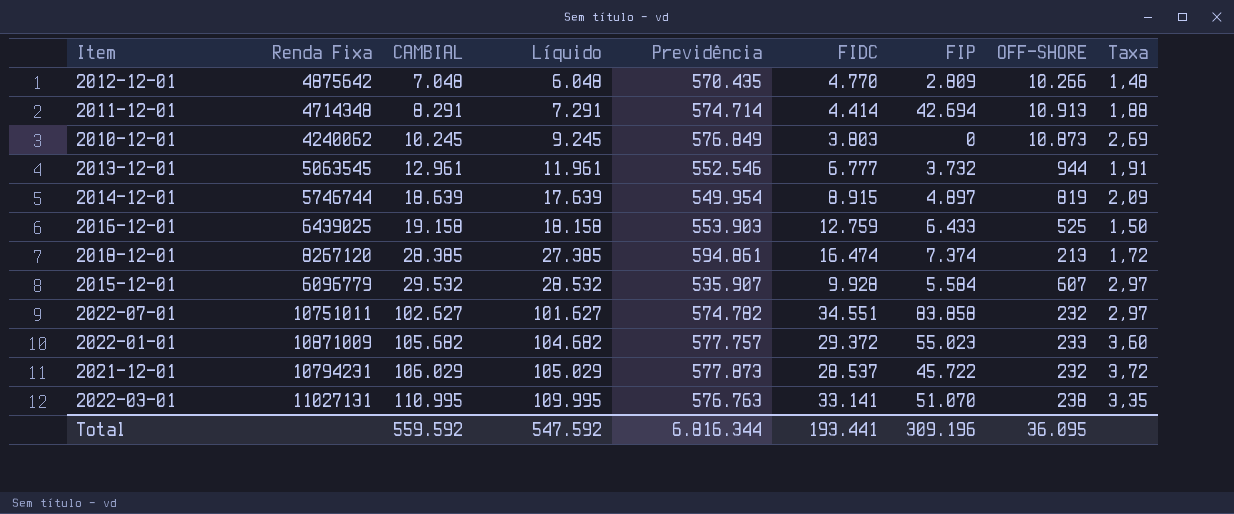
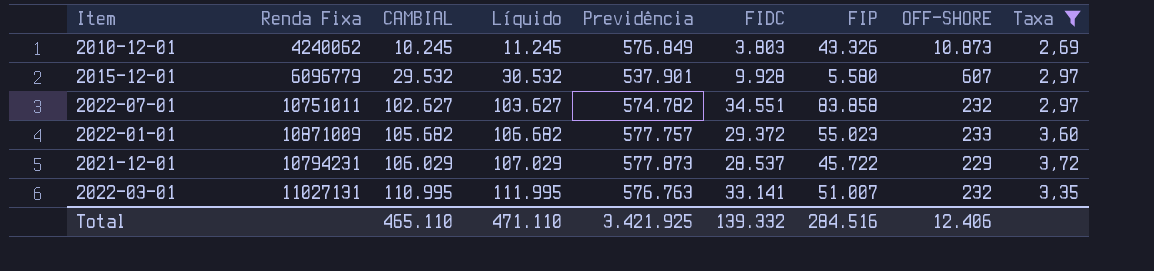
filter: none -> Taxa >= 2,69
column Líquido | formula: [CAMBIAL] - 1000 -> [CAMBIAL] + 1000
2010-12-01 | FIP: 0 -> 43.326
2015-12-01 | Previdência: 535.907 -> 537.901
2015-12-01 | FIP: 5.584 -> 5.580
2021-12-01 | OFF-SHORE: 232 -> 229
2022-03-01 | FIP: 51.070 -> 51.007
2022-03-01 | OFF-SHORE: 238 -> 232
Total | CAMBIAL: 559.592 -> 465.110
Total | Líquido: 547.592 -> 471.110
Total | Previdência: 6.816.344 -> 3.421.925
Total | FIDC: 193.441 -> 139.332
Total | FIP: 309.196 -> 284.516
Total | OFF-SHORE: 36.095 -> 12.406

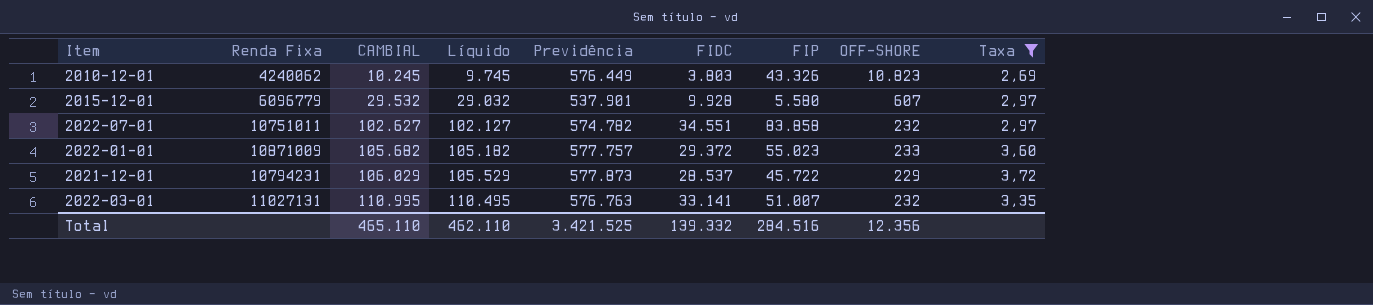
column Líquido | formula: [CAMBIAL] + 1000 -> [CAMBIAL] - 500
2010-12-01 | Previdência: 576.849 -> 576.449
2010-12-01 | OFF-SHORE: 10.873 -> 10.823
Total | Líquido: 471.110 -> 462.110
Total | Previdência: 3.421.925 -> 3.421.525
Total | OFF-SHORE: 12.406 -> 12.356

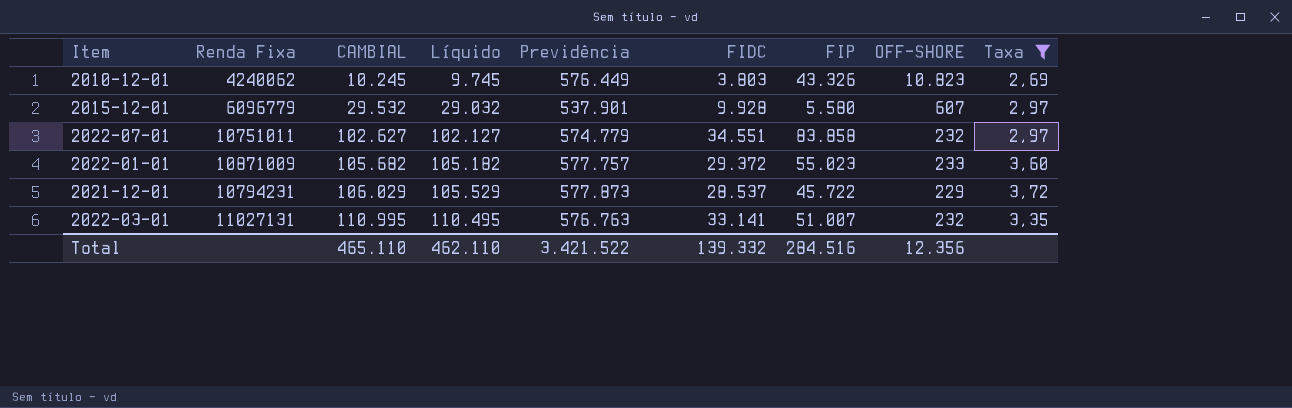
2022-07-01 | Previdência: 574.782 -> 574.779
Total | Previdência: 3.421.525 -> 3.421.522

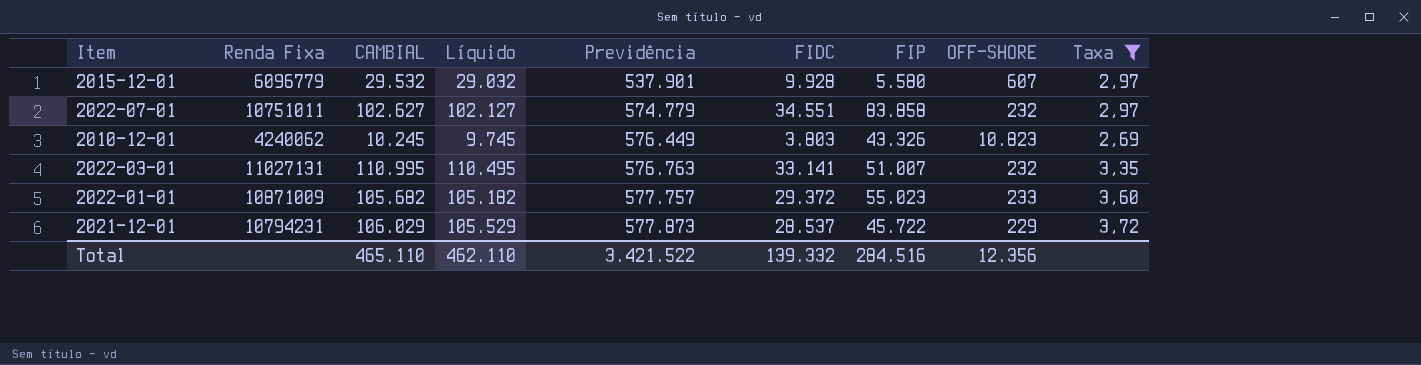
row order: CAMBIAL ascending -> Previdência ascending

